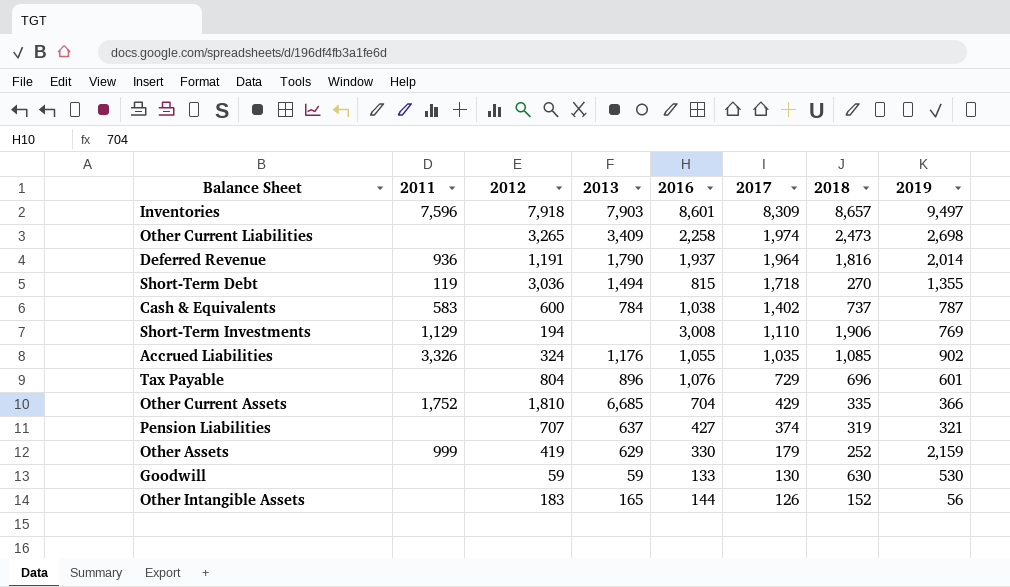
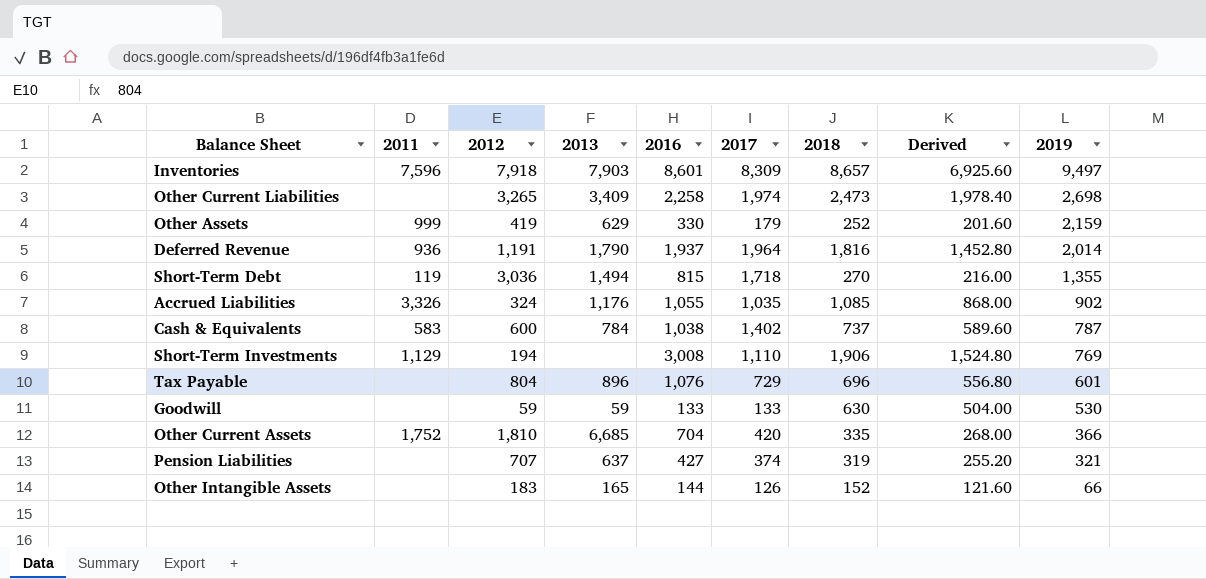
row order: 2017 descending -> 2019 descending
column Derived | formula: none -> [2018] * 0.8
Goodwill | 2017: 130 -> 133
Other Current Assets | 2017: 429 -> 420
Other Intangible Assets | 2019: 56 -> 66

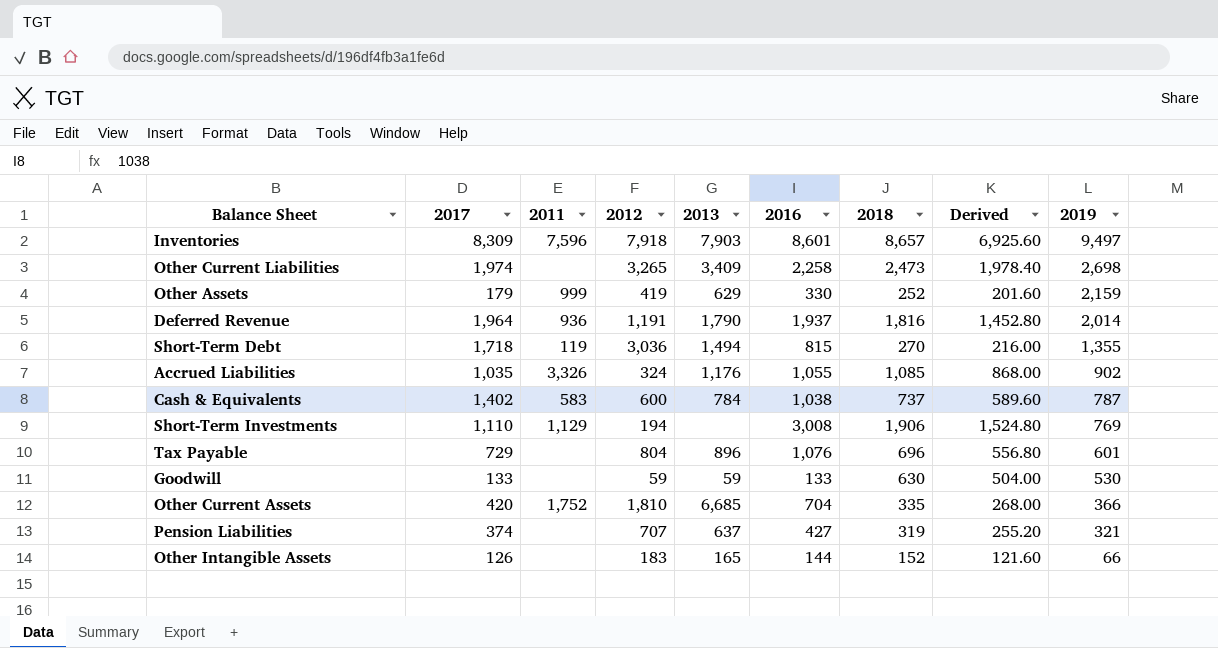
column 2017 | position: 6 -> 2

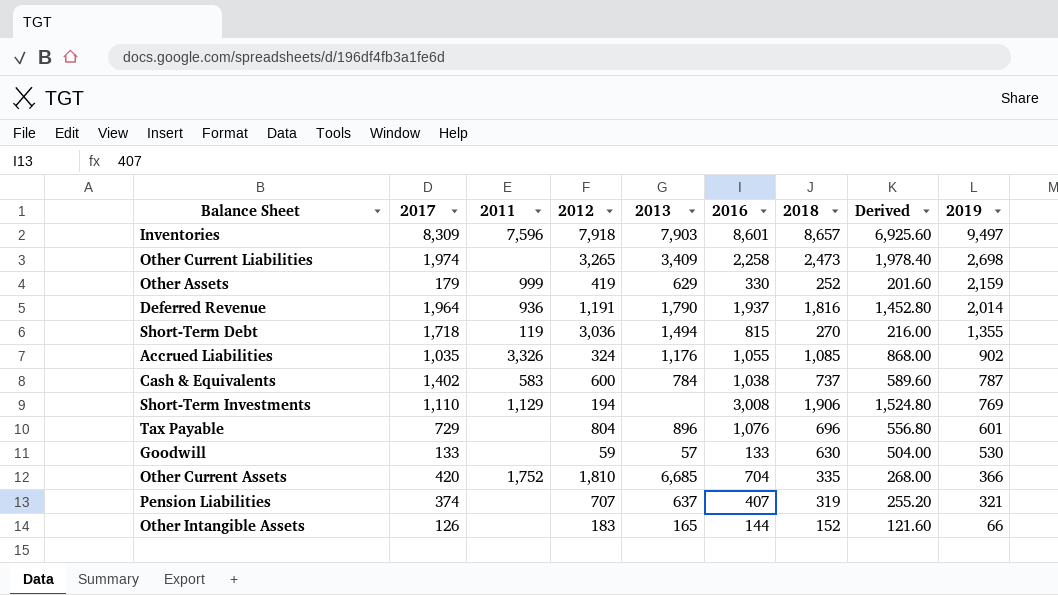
Goodwill | 2013: 59 -> 57
Pension Liabilities | 2016: 427 -> 407

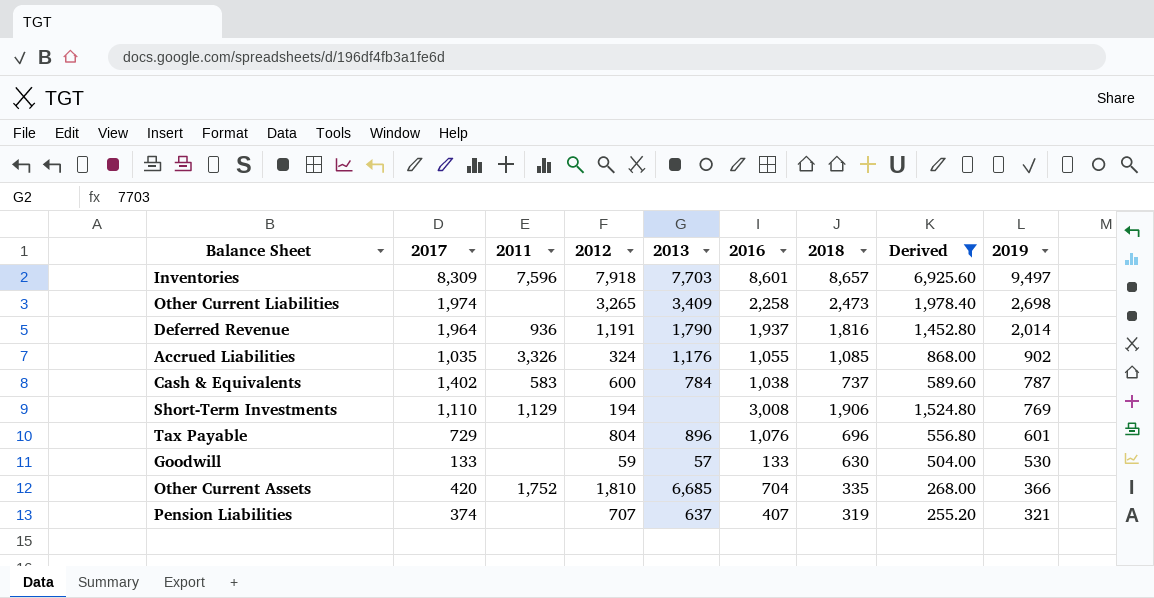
filter: none -> Derived >= 255.20
Inventories | 2013: 7,903 -> 7,703

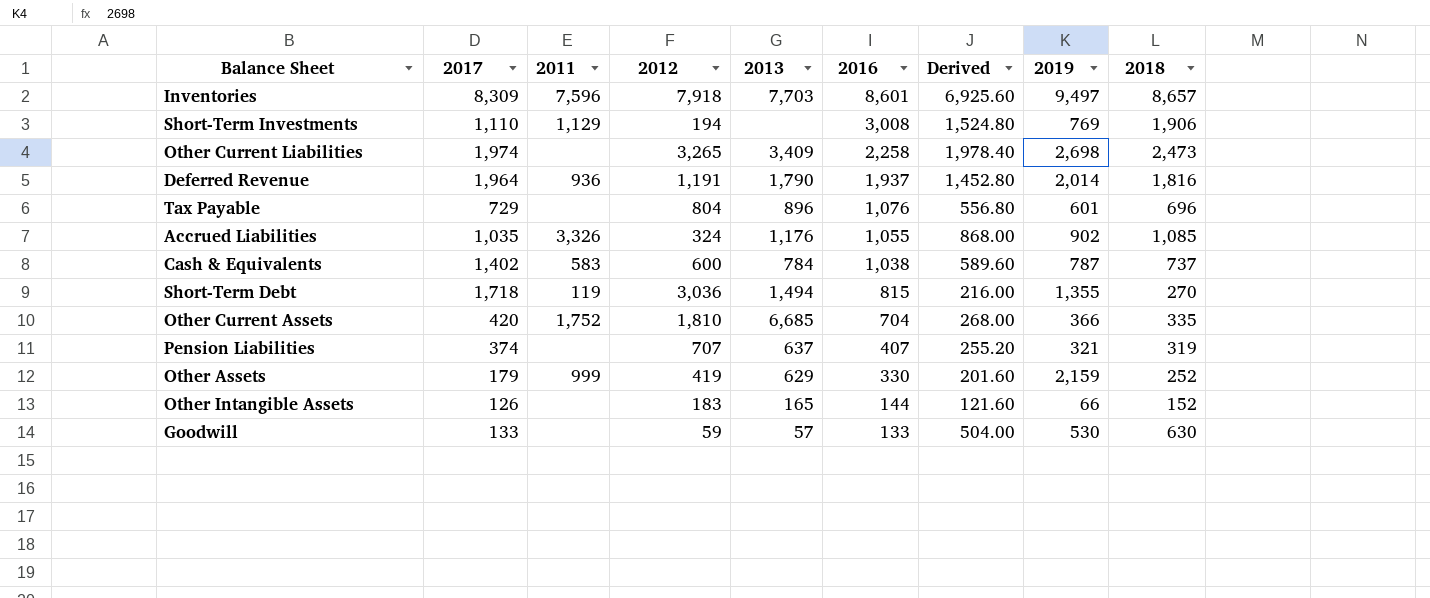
filter: Derived >= 255.20 -> none
row order: 2019 descending -> 2016 descending
column 2018 | position: 7 -> 9

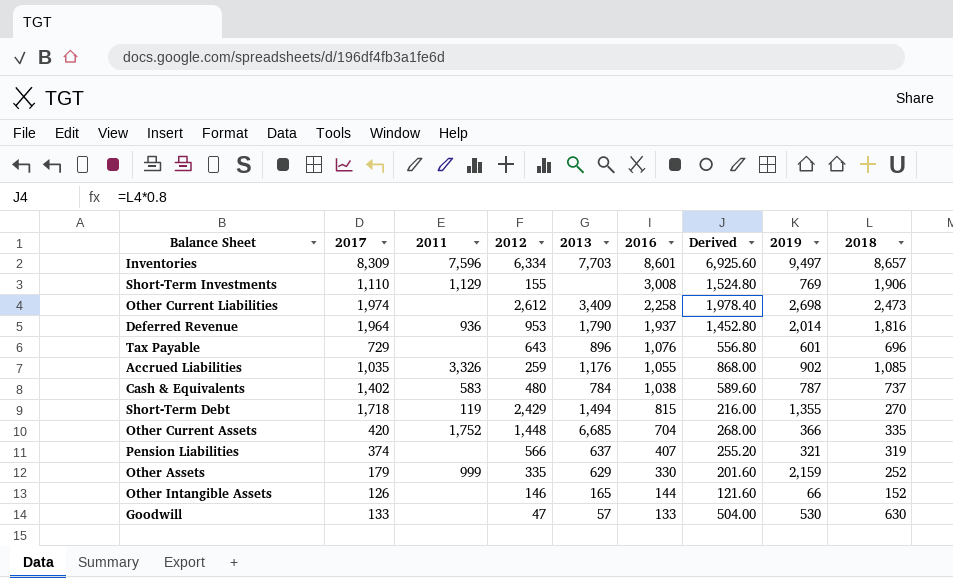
Inventories | 2012: 7,918 -> 6,334
Short-Term Investments | 2012: 194 -> 155
Other Current Liabilities | 2012: 3,265 -> 2,612
Deferred Revenue | 2012: 1,191 -> 953
Tax Payable | 2012: 804 -> 643
Accrued Liabilities | 2012: 324 -> 259
Cash & Equivalents | 2012: 600 -> 480
Short-Term Debt | 2012: 3,036 -> 2,429
Other Current Assets | 2012: 1,810 -> 1,448
Pension Liabilities | 2012: 707 -> 566
Other Assets | 2012: 419 -> 335
Other Intangible Assets | 2012: 183 -> 146
Goodwill | 2012: 59 -> 47

